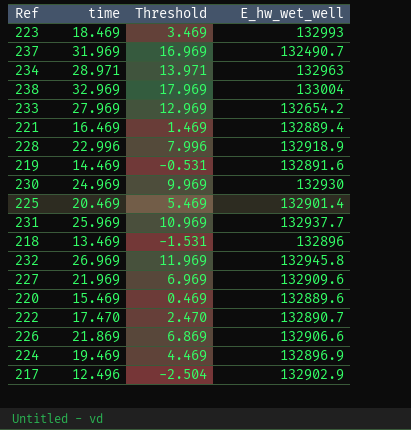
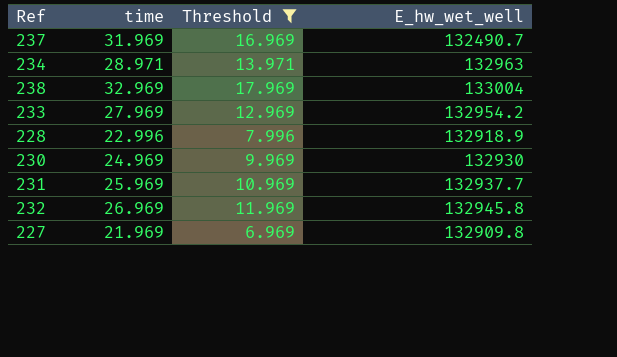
filter: none -> Threshold >= 6.969
233 | E_hw_wet_well: 132654.2 -> 132954.2
227 | E_hw_wet_well: 132909.6 -> 132909.8

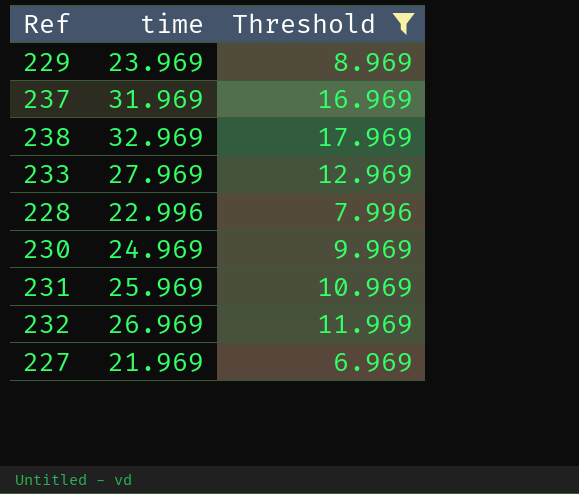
column E_hw_wet_well | position: 4 -> none
row 234: 28.971 | 13.971 | 132963 -> none
row 229: none -> 23.969 | 8.969

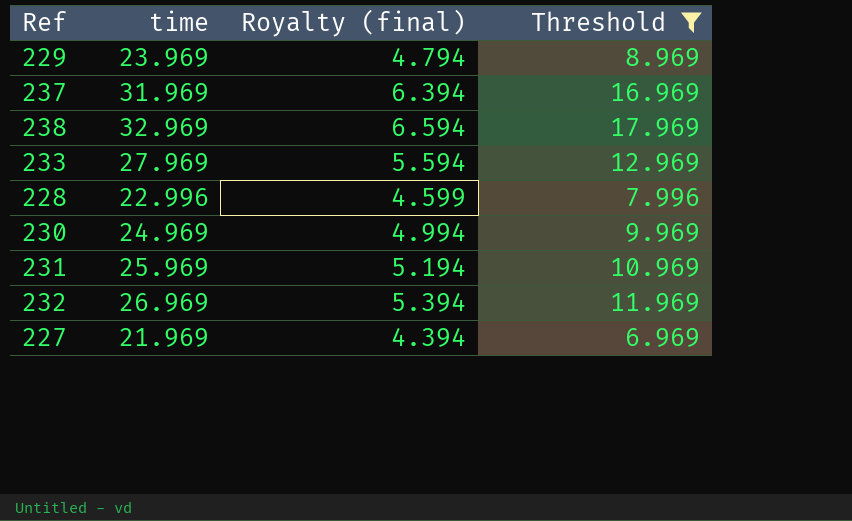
column Royalty (final) | formula: none -> [time] * 0.2

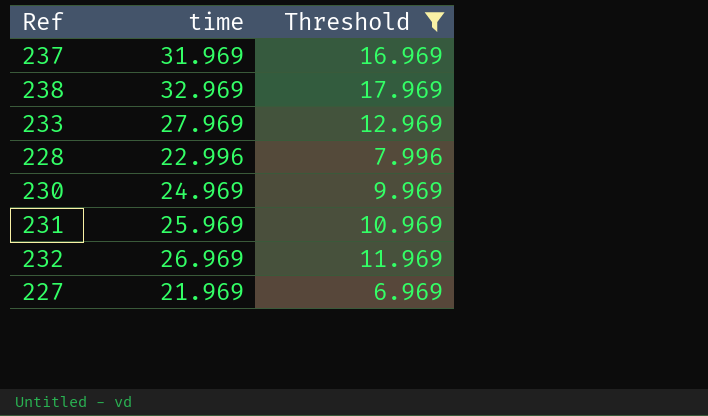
column Royalty (final) | formula: [time] * 0.2 -> none
row 229: 23.969 | 4.794 | 8.969 -> none

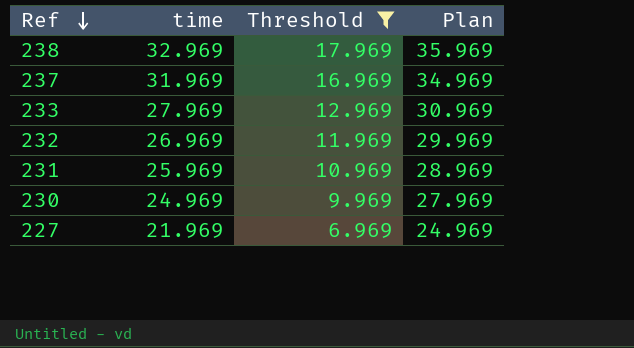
row order: none -> Ref descending
column Plan | formula: none -> [time] + 3
row 228: 22.996 | 7.996 -> none

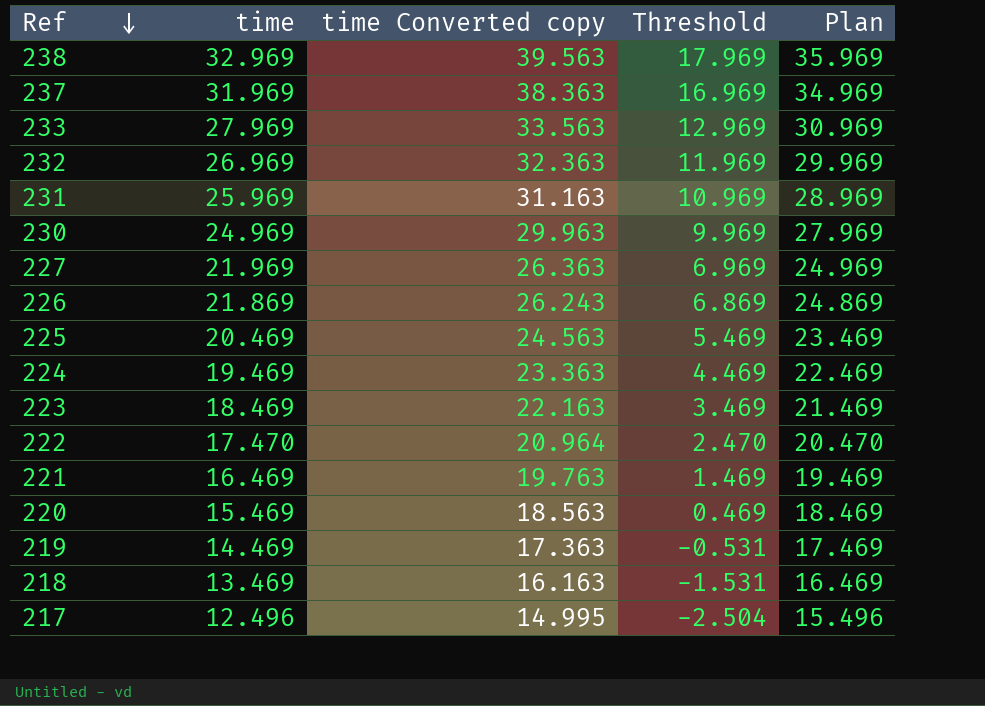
filter: Threshold >= 6.969 -> none
column time Converted copy | formula: none -> [time] * 1.2

